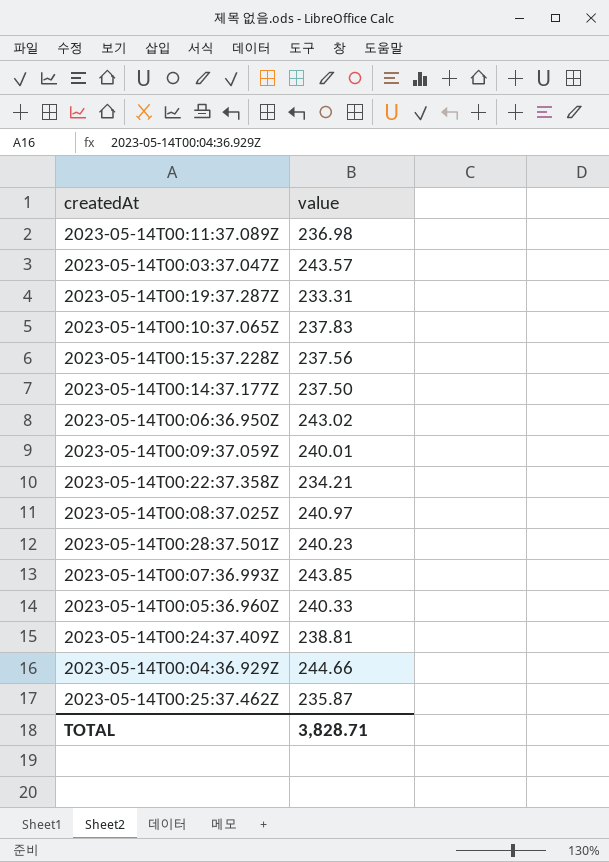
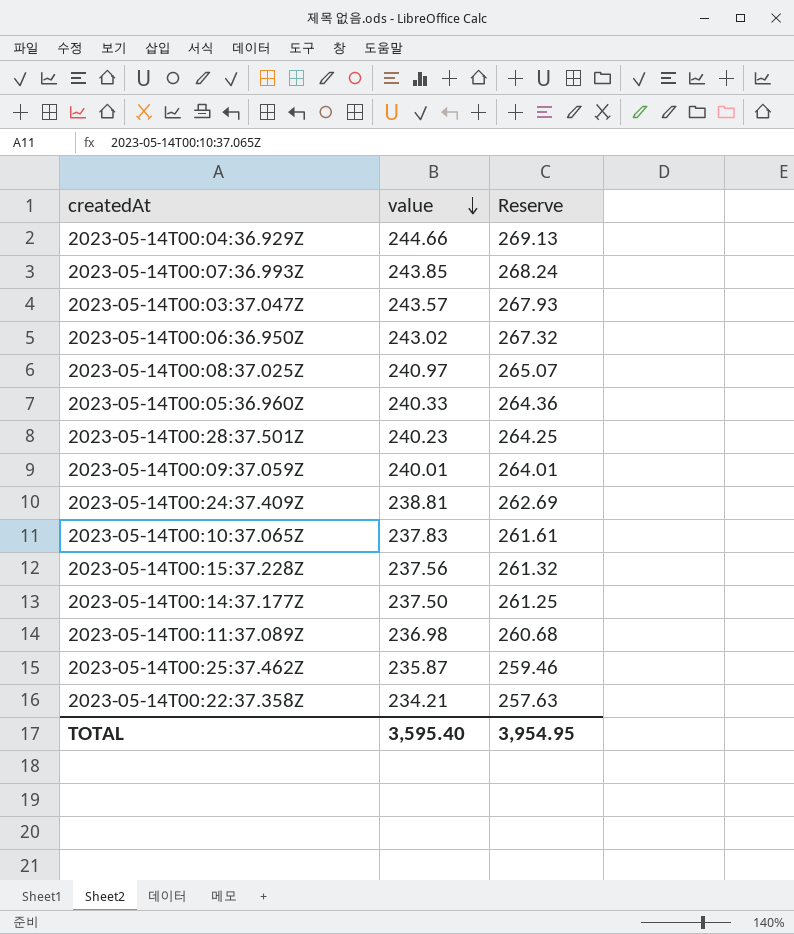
row order: none -> value descending
column Reserve | formula: none -> [value] * 1.1
row 2023-05-14T00:19:37.287Z: 233.31 -> none
TOTAL | value: 3,828.71 -> 3,595.40

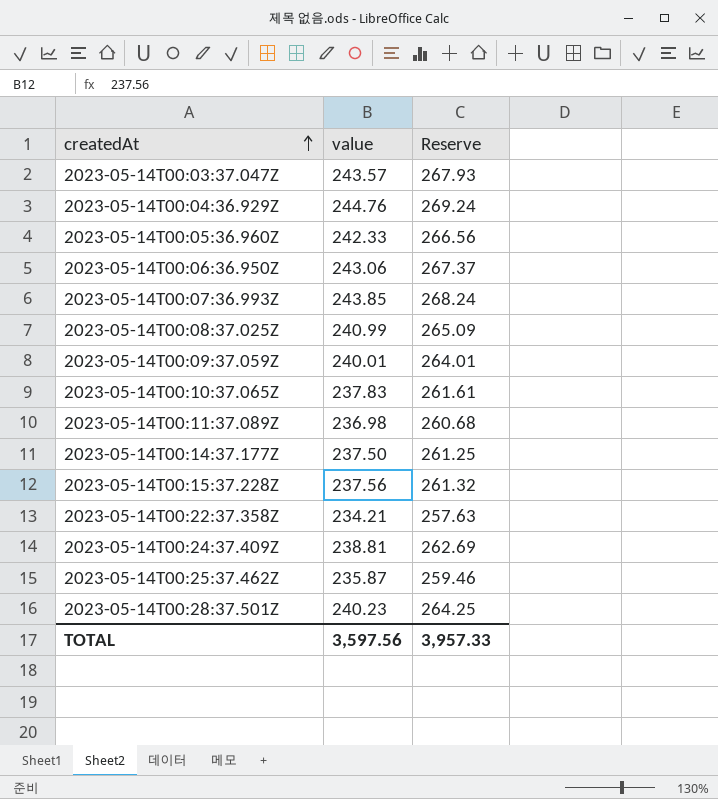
row order: value descending -> createdAt ascending
2023-05-14T00:04:36.929Z | value: 244.66 -> 244.76
2023-05-14T00:04:36.929Z | Reserve: 269.13 -> 269.24
2023-05-14T00:05:36.960Z | value: 240.33 -> 242.33
2023-05-14T00:05:36.960Z | Reserve: 264.36 -> 266.56
2023-05-14T00:06:36.950Z | value: 243.02 -> 243.06
2023-05-14T00:06:36.950Z | Reserve: 267.32 -> 267.37
2023-05-14T00:08:37.025Z | value: 240.97 -> 240.99
2023-05-14T00:08:37.025Z | Reserve: 265.07 -> 265.09
TOTAL | value: 3,595.40 -> 3,597.56
TOTAL | Reserve: 3,954.95 -> 3,957.33

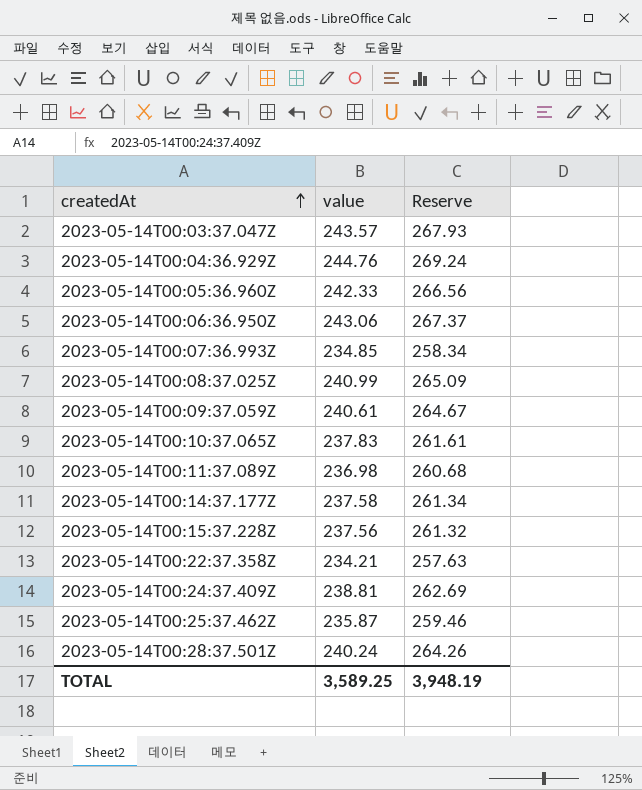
2023-05-14T00:07:36.993Z | value: 243.85 -> 234.85
2023-05-14T00:07:36.993Z | Reserve: 268.24 -> 258.34
2023-05-14T00:09:37.059Z | value: 240.01 -> 240.61
2023-05-14T00:09:37.059Z | Reserve: 264.01 -> 264.67
2023-05-14T00:14:37.177Z | value: 237.50 -> 237.58
2023-05-14T00:14:37.177Z | Reserve: 261.25 -> 261.34
2023-05-14T00:28:37.501Z | value: 240.23 -> 240.24
2023-05-14T00:28:37.501Z | Reserve: 264.25 -> 264.26
TOTAL | value: 3,597.56 -> 3,589.25
TOTAL | Reserve: 3,957.33 -> 3,948.19

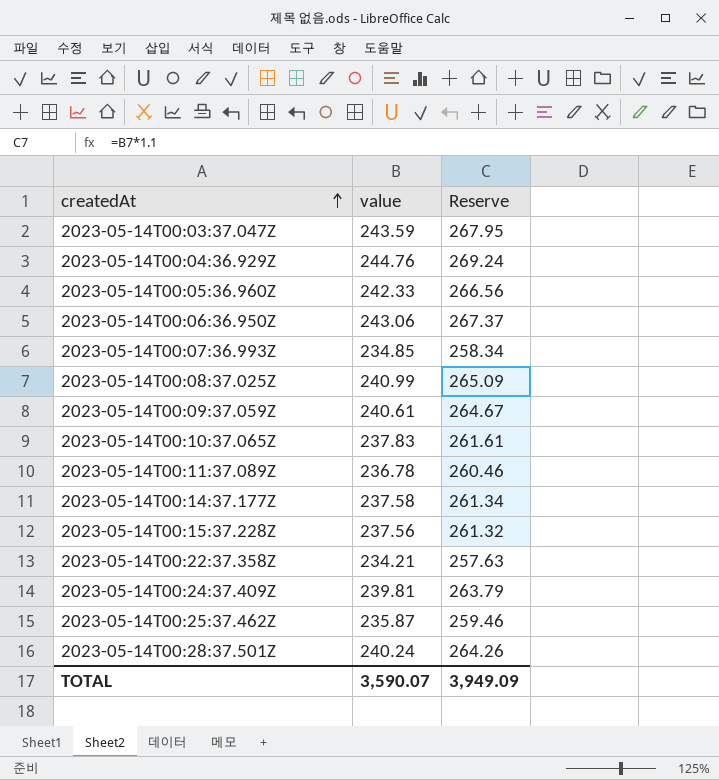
2023-05-14T00:03:37.047Z | value: 243.57 -> 243.59
2023-05-14T00:03:37.047Z | Reserve: 267.93 -> 267.95
2023-05-14T00:11:37.089Z | value: 236.98 -> 236.78
2023-05-14T00:11:37.089Z | Reserve: 260.68 -> 260.46
2023-05-14T00:24:37.409Z | value: 238.81 -> 239.81
2023-05-14T00:24:37.409Z | Reserve: 262.69 -> 263.79
TOTAL | value: 3,589.25 -> 3,590.07
TOTAL | Reserve: 3,948.19 -> 3,949.09

